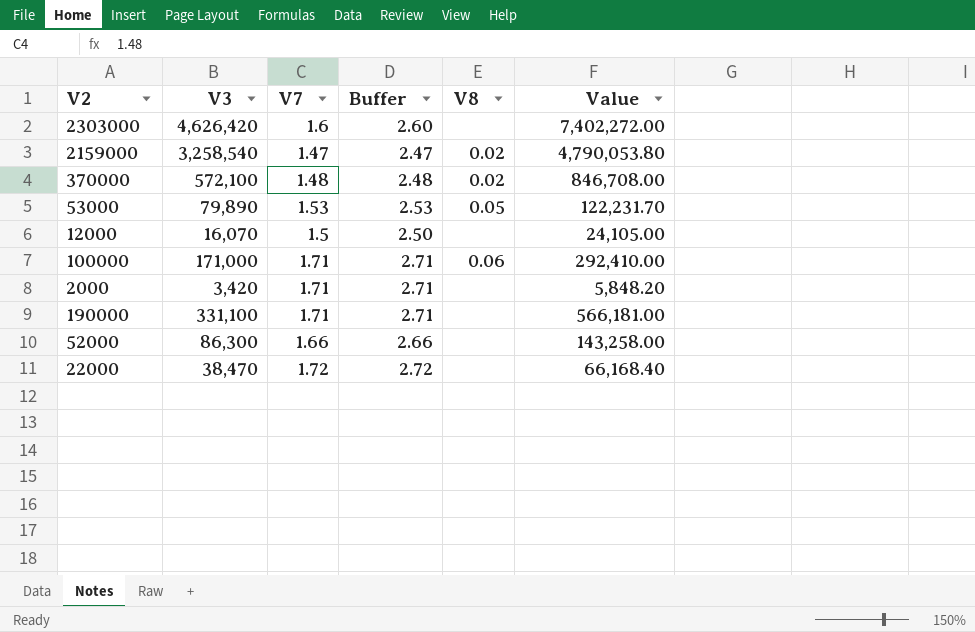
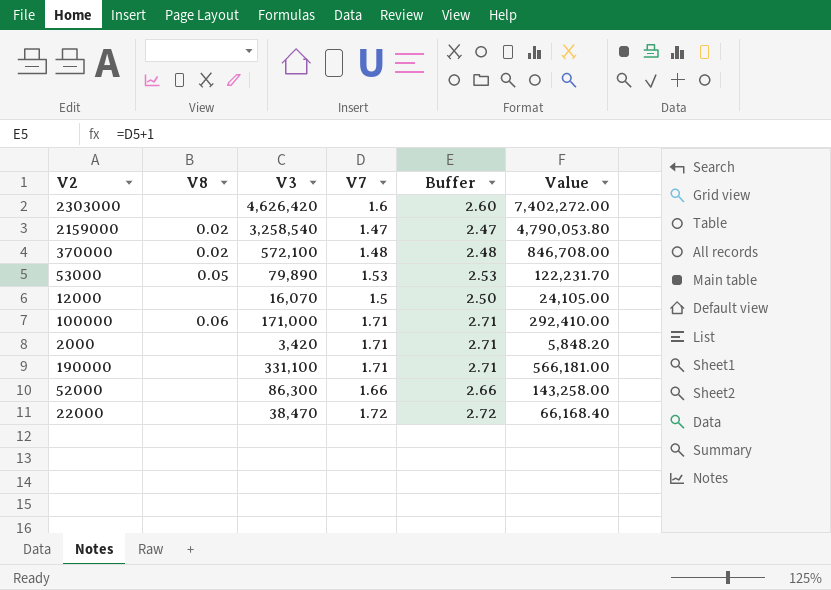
column V8 | position: 5 -> 2

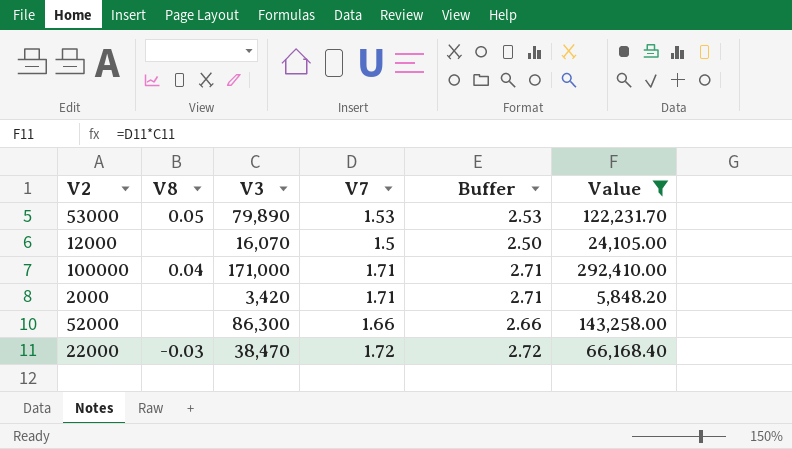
filter: none -> Value <= 292,410.00
100000 | V8: 0.06 -> 0.04
22000 | V8: none -> -0.03

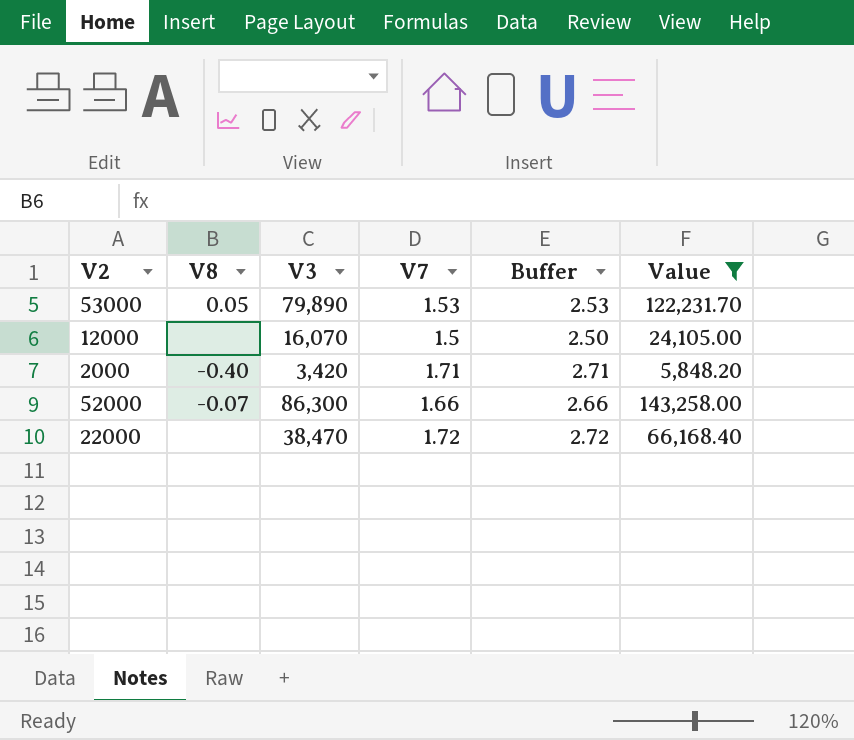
row 100000: 0.04 | 171,000 | 1.71 | 2.71 | 292,410.00 -> none
2000 | V8: none -> -0.40
52000 | V8: none -> -0.07
22000 | V8: -0.03 -> none

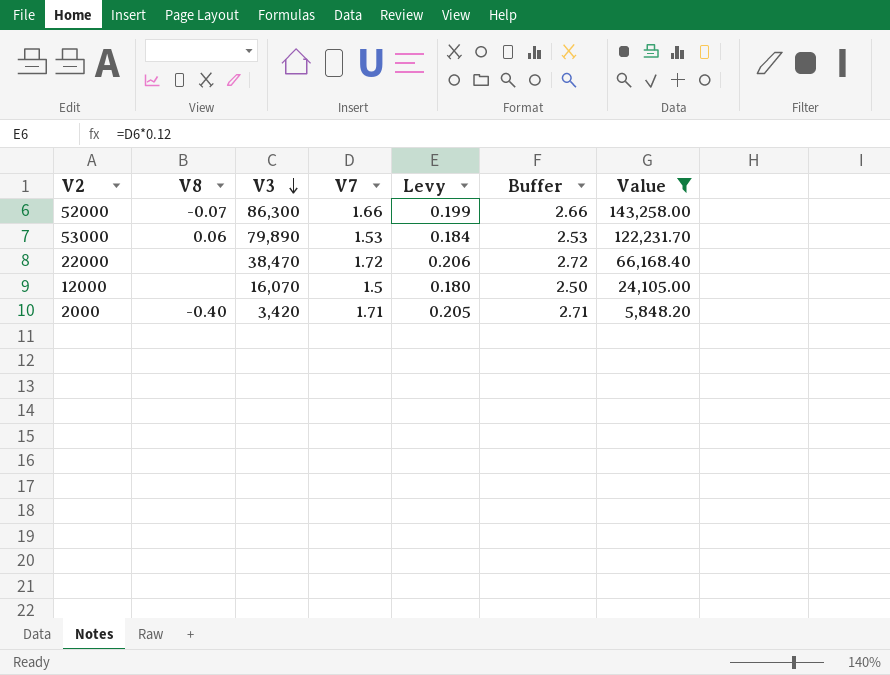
row order: none -> V3 descending
column Levy | formula: none -> [V7] * 0.12
53000 | V8: 0.05 -> 0.06

